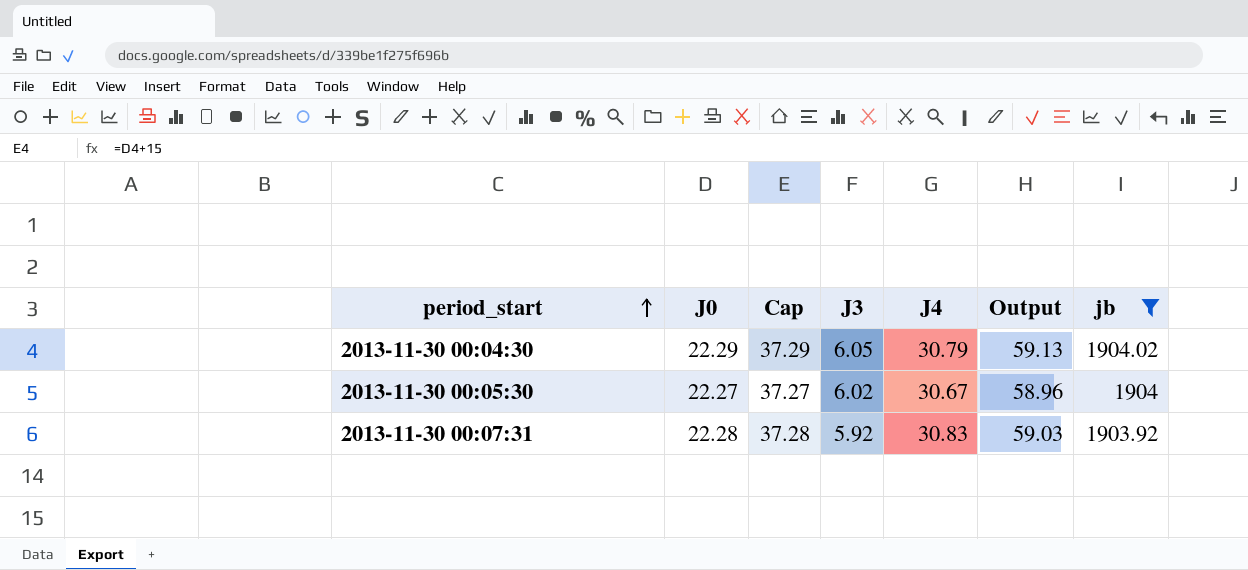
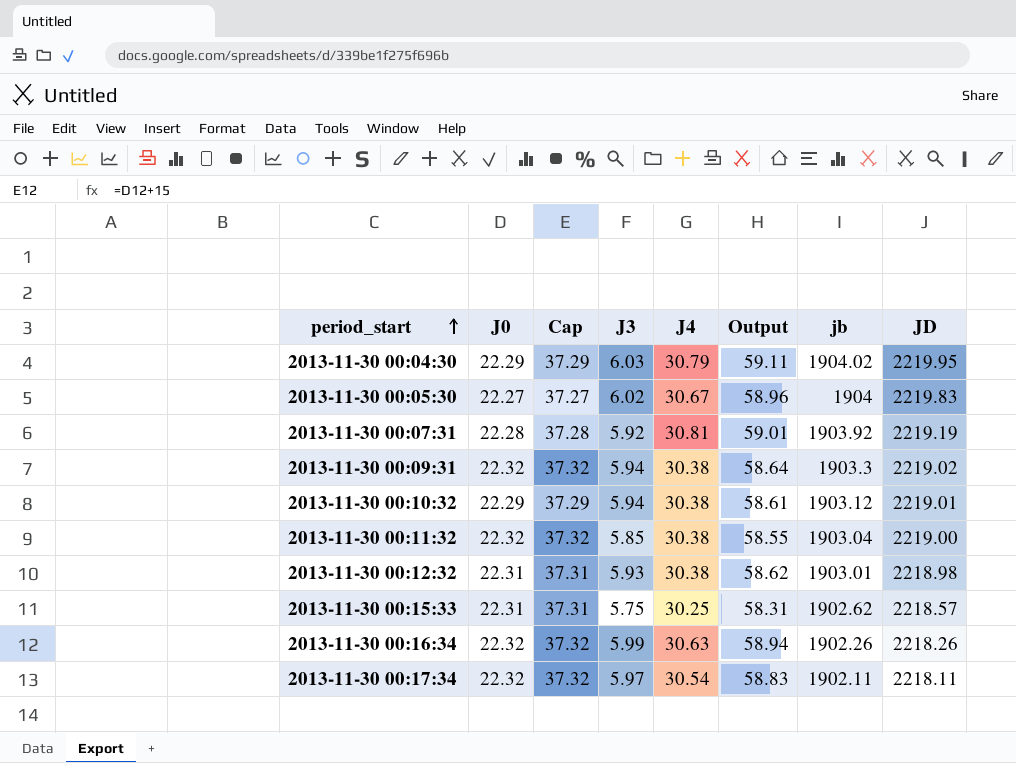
filter: jb >= 1903.92 -> none
column JD | position: none -> 8
2013-11-30 00:04:30 | J3: 6.05 -> 6.03
2013-11-30 00:04:30 | Output: 59.13 -> 59.11
2013-11-30 00:07:31 | J4: 30.83 -> 30.81
2013-11-30 00:07:31 | Output: 59.03 -> 59.01

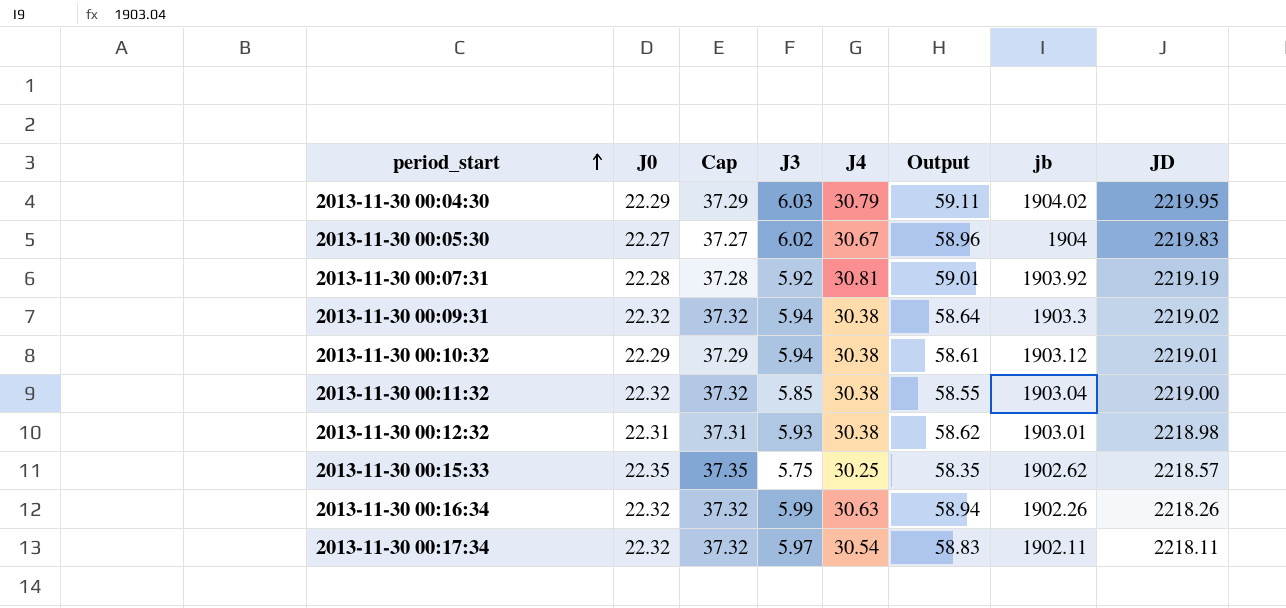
2013-11-30 00:15:33 | J0: 22.31 -> 22.35
2013-11-30 00:15:33 | Cap: 37.31 -> 37.35
2013-11-30 00:15:33 | Output: 58.31 -> 58.35

